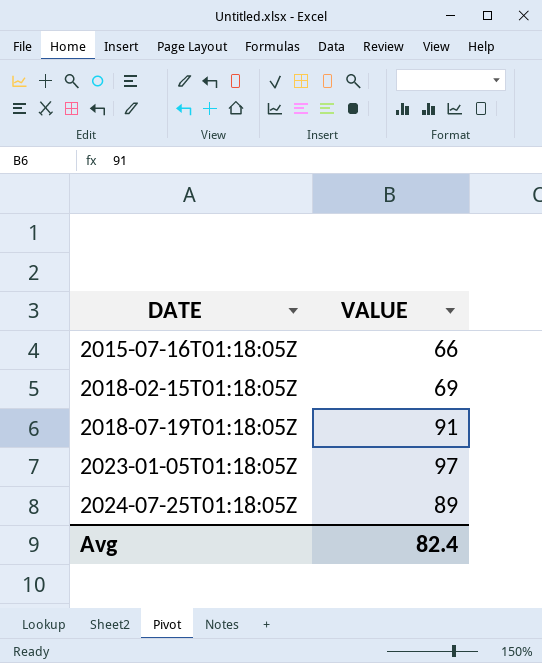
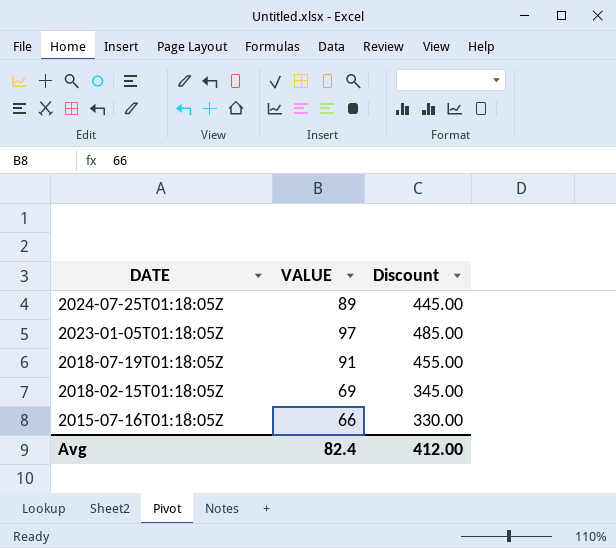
row order: DATE ascending -> DATE descending
column Discount | formula: none -> [VALUE] * 5

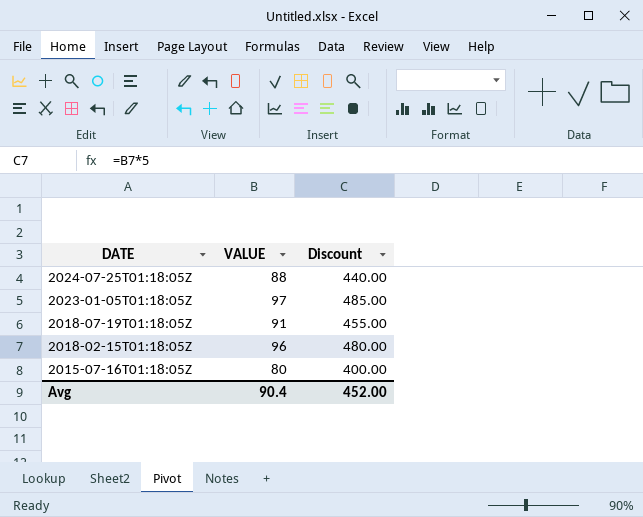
2024-07-25T01:18:05Z | VALUE: 89 -> 88
2024-07-25T01:18:05Z | Discount: 445.00 -> 440.00
2018-02-15T01:18:05Z | VALUE: 69 -> 96
2018-02-15T01:18:05Z | Discount: 345.00 -> 480.00
2015-07-16T01:18:05Z | VALUE: 66 -> 80
2015-07-16T01:18:05Z | Discount: 330.00 -> 400.00
Avg | VALUE: 82.4 -> 90.4
Avg | Discount: 412.00 -> 452.00

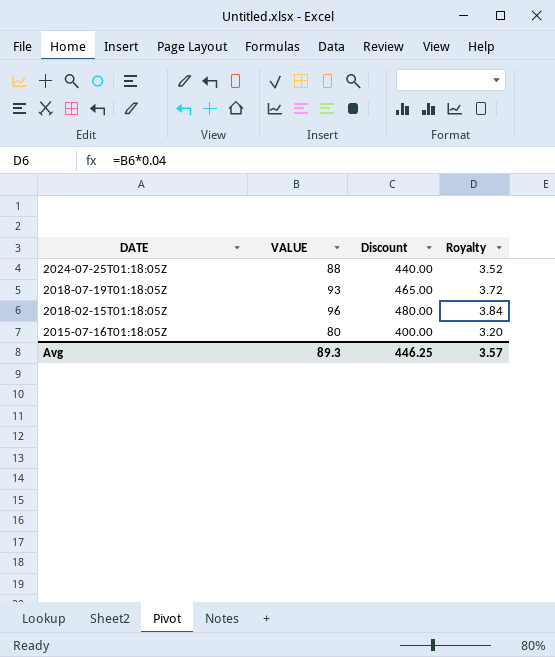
column Royalty | formula: none -> [VALUE] * 0.04
row 2023-01-05T01:18:05Z: 97 | 485.00 -> none
2018-07-19T01:18:05Z | VALUE: 91 -> 93
2018-07-19T01:18:05Z | Discount: 455.00 -> 465.00
Avg | VALUE: 90.4 -> 89.3
Avg | Discount: 452.00 -> 446.25

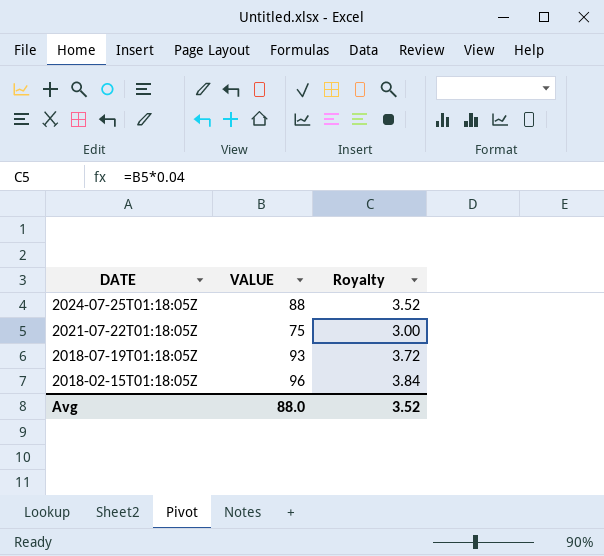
column Discount | formula: [VALUE] * 5 -> none
row 2015-07-16T01:18:05Z: 80 | 400.00 | 3.20 -> none
row 2021-07-22T01:18:05Z: none -> 75 | 3.00
Avg | VALUE: 89.3 -> 88.0
Avg | Royalty: 3.57 -> 3.52

